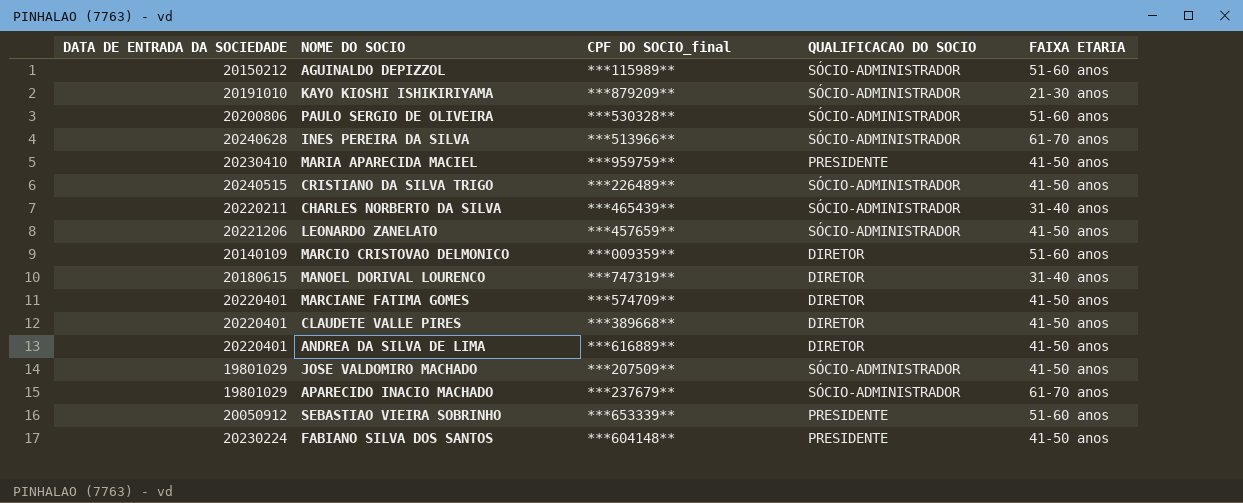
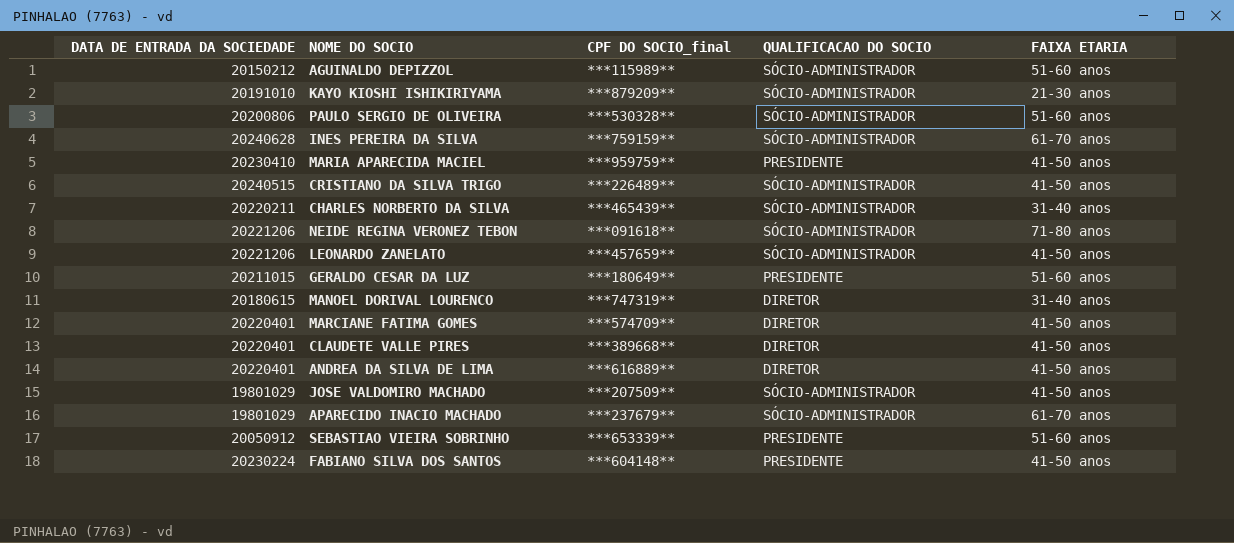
row MARCIO CRISTOVAO DELMONICO: 20140109 | ***009359** | DIRETOR | 51-60 anos -> none
INES PEREIRA DA SILVA | CPF DO SOCIO_final: ***513966** -> ***759159**
row NEIDE REGINA VERONEZ TEBON: none -> 20221206 | ***091618** | SÓCIO-ADMINISTRADOR | 71-80 anos
row GERALDO CESAR DA LUZ: none -> 20211015 | ***180649** | PRESIDENTE | 51-60 anos

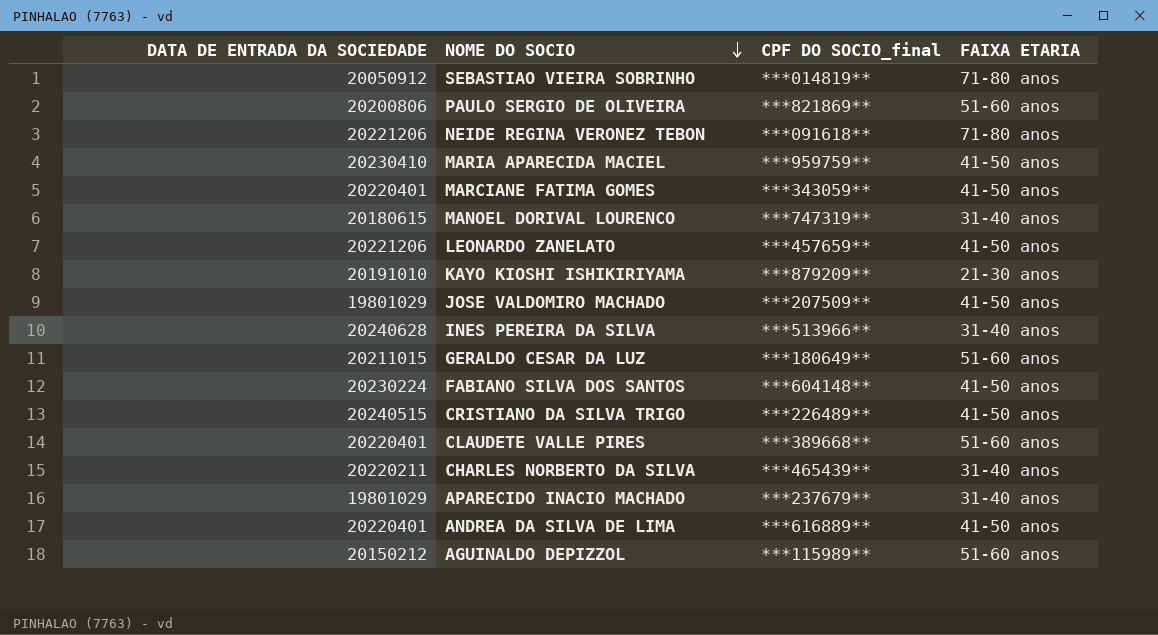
row order: none -> NOME DO SOCIO descending
column QUALIFICACAO DO SOCIO | position: 4 -> none
SEBASTIAO VIEIRA SOBRINHO | CPF DO SOCIO_final: ***653339** -> ***014819**
SEBASTIAO VIEIRA SOBRINHO | FAIXA ETARIA: 51-60 anos -> 71-80 anos
PAULO SERGIO DE OLIVEIRA | CPF DO SOCIO_final: ***530328** -> ***821869**
MARCIANE FATIMA GOMES | CPF DO SOCIO_final: ***574709** -> ***343059**
INES PEREIRA DA SILVA | CPF DO SOCIO_final: ***759159** -> ***513966**
INES PEREIRA DA SILVA | FAIXA ETARIA: 61-70 anos -> 31-40 anos
CLAUDETE VALLE PIRES | FAIXA ETARIA: 41-50 anos -> 51-60 anos
APARECIDO INACIO MACHADO | FAIXA ETARIA: 61-70 anos -> 31-40 anos

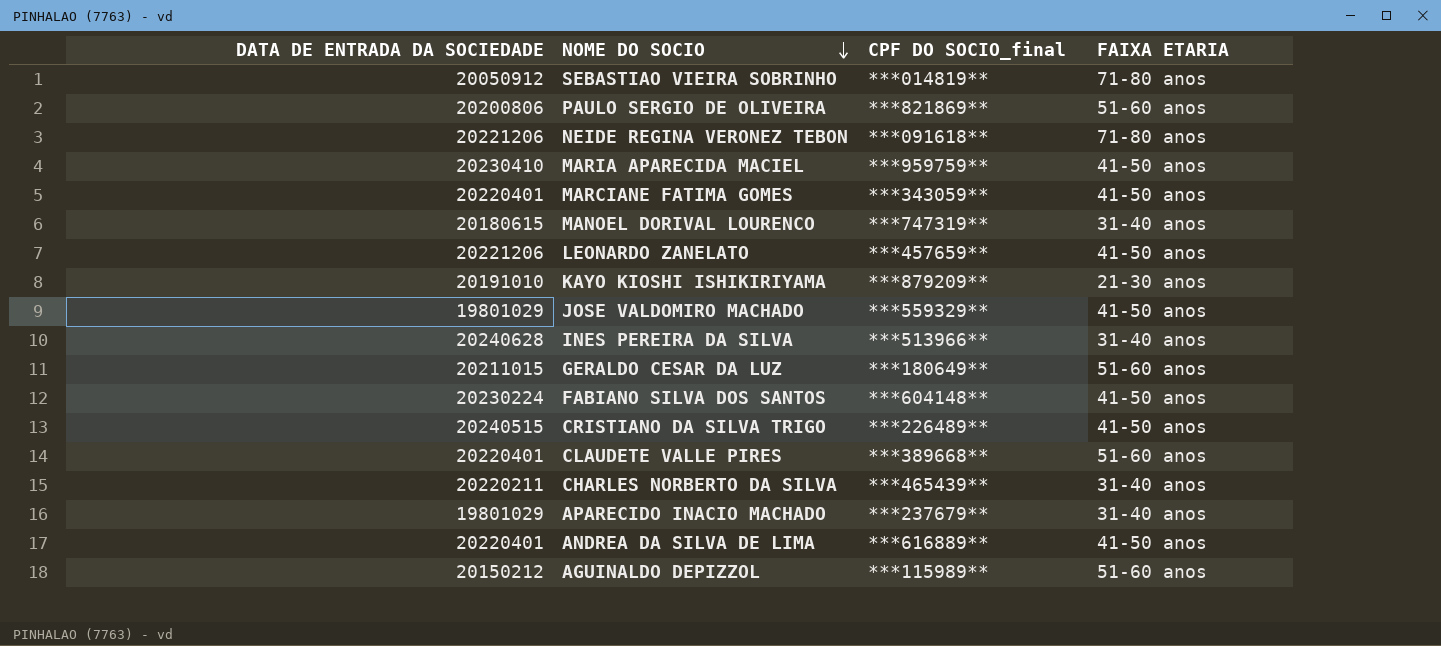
JOSE VALDOMIRO MACHADO | CPF DO SOCIO_final: ***207509** -> ***559329**

